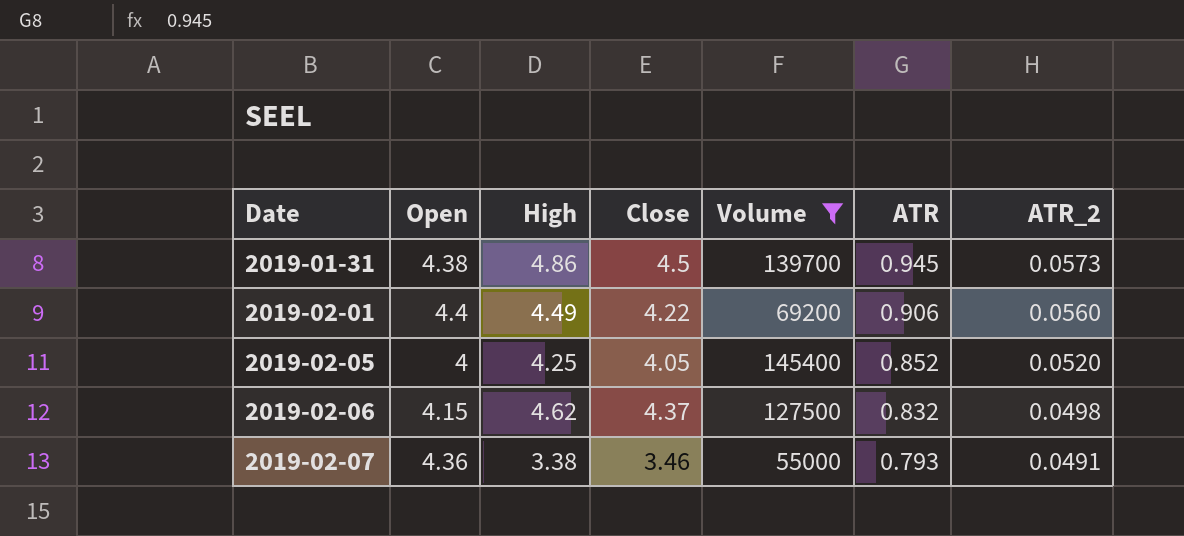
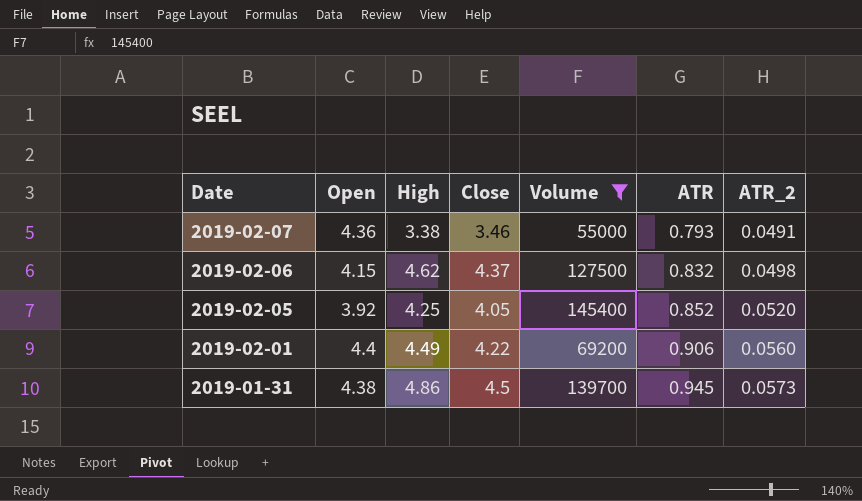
row order: Date ascending -> Date descending
2019-02-05 | Open: 4 -> 3.92

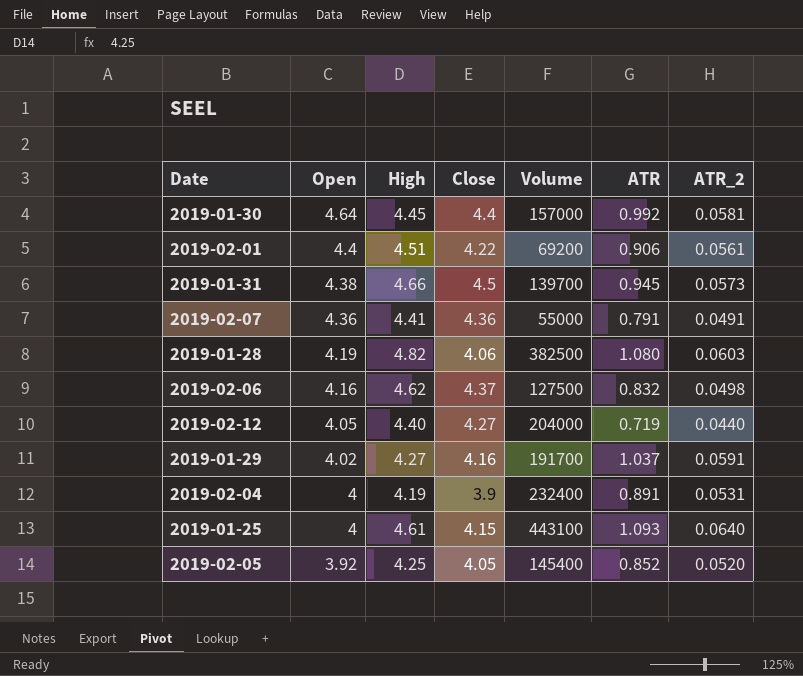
filter: Volume <= 145400 -> none
row order: Date descending -> Open descending
2019-02-01 | High: 4.49 -> 4.51
2019-02-01 | ATR_2: 0.0560 -> 0.0561
2019-01-31 | High: 4.86 -> 4.66
2019-02-07 | High: 3.38 -> 4.41
2019-02-07 | Close: 3.46 -> 4.36
2019-02-07 | ATR: 0.793 -> 0.791
2019-02-06 | Open: 4.15 -> 4.16

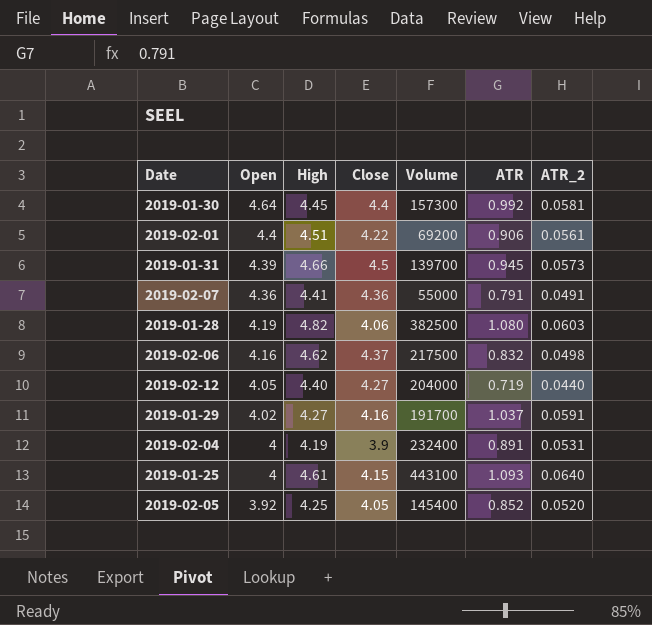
2019-01-30 | Volume: 157000 -> 157300
2019-01-31 | Open: 4.38 -> 4.39
2019-02-06 | Volume: 127500 -> 217500

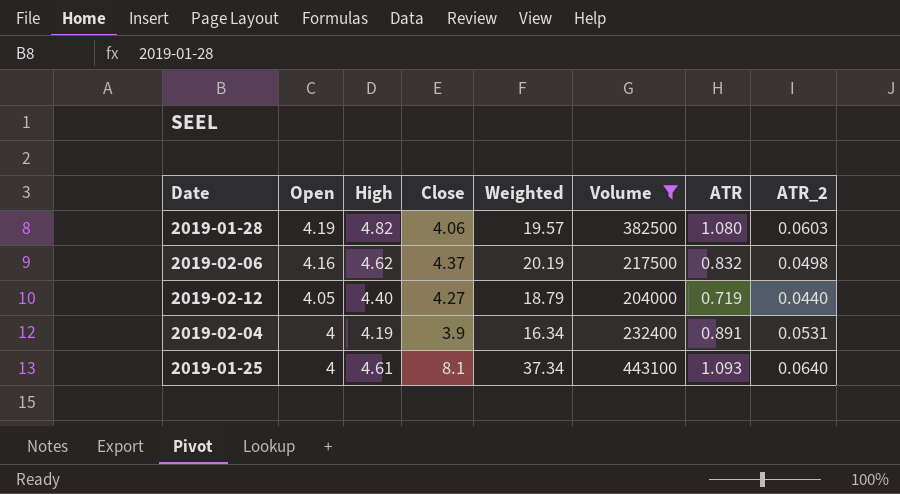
filter: none -> Volume >= 204000
column Weighted | formula: none -> [High] * [Close]
2019-01-25 | Close: 4.15 -> 8.1

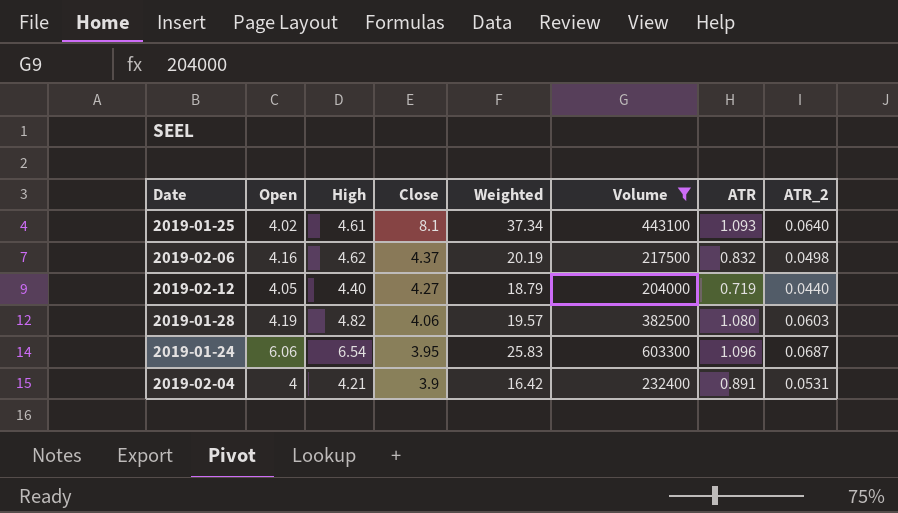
row order: Open descending -> Close descending
2019-01-25 | Open: 4 -> 4.02
row 2019-01-24: none -> 6.06 | 6.54 | 3.95 | 25.83 | 603300 | 1.096 | 0.0687
2019-02-04 | High: 4.19 -> 4.21
2019-02-04 | Weighted: 16.34 -> 16.42

